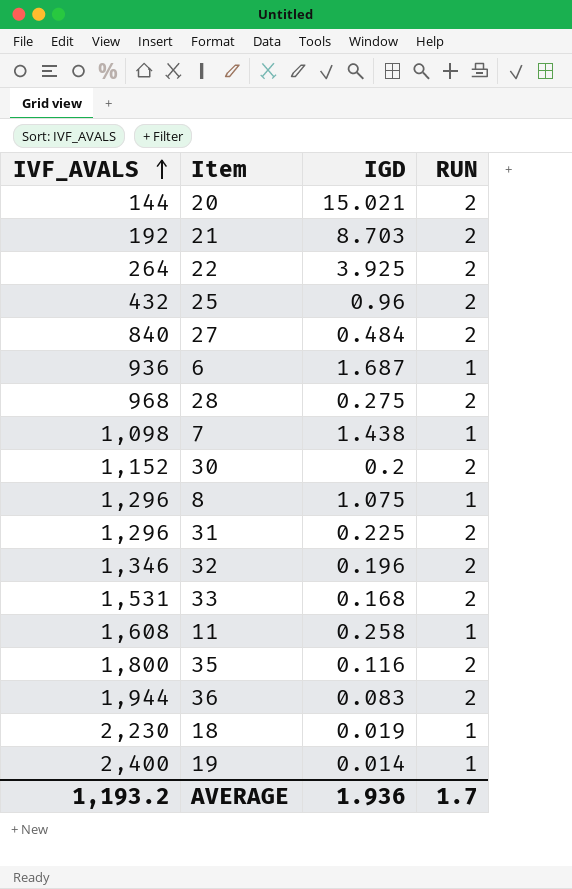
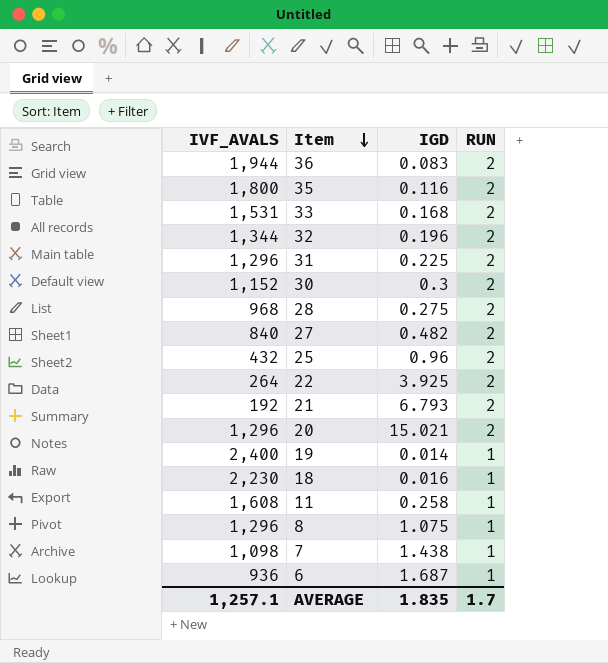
row order: IVF_AVALS ascending -> Item descending
32 | IVF_AVALS: 1,346 -> 1,344
30 | IGD: 0.2 -> 0.3
27 | IGD: 0.484 -> 0.482
21 | IGD: 8.703 -> 6.793
20 | IVF_AVALS: 144 -> 1,296
18 | IGD: 0.019 -> 0.016
AVERAGE | IVF_AVALS: 1,193.2 -> 1,257.1
AVERAGE | IGD: 1.936 -> 1.835

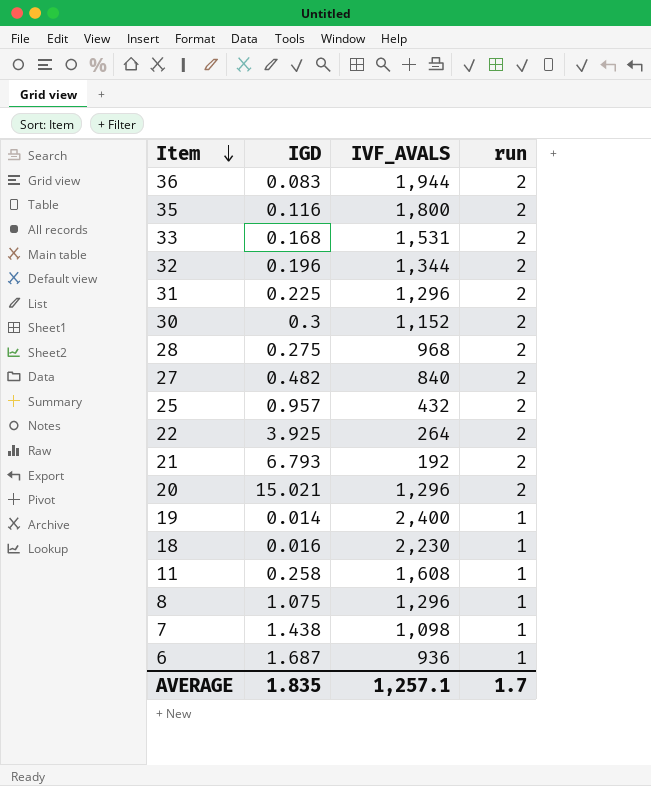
column IVF_AVALS | position: 1 -> 3
column name: RUN -> run
25 | IGD: 0.96 -> 0.957

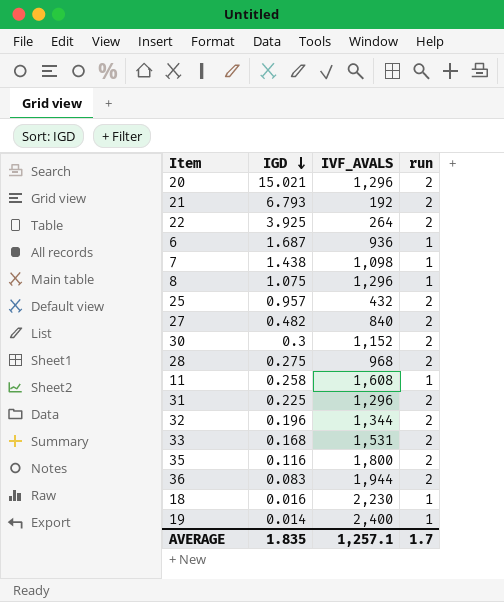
row order: Item descending -> IGD descending

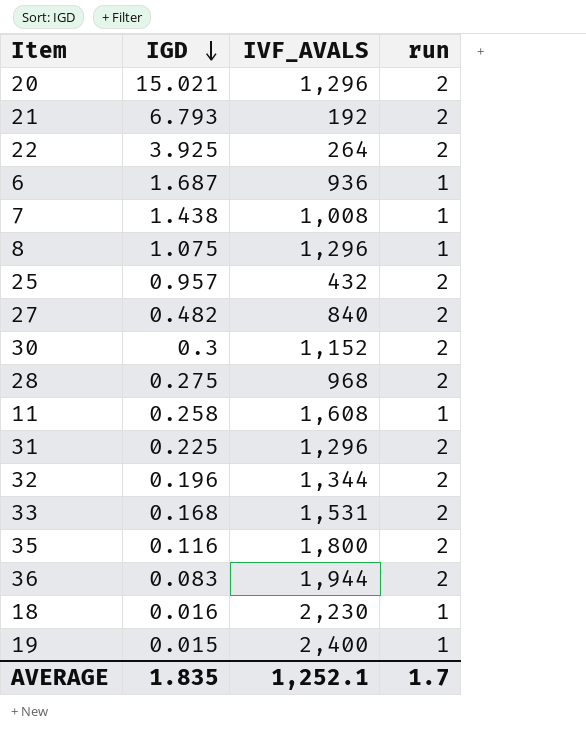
7 | IVF_AVALS: 1,098 -> 1,008
19 | IGD: 0.014 -> 0.015
AVERAGE | IVF_AVALS: 1,257.1 -> 1,252.1

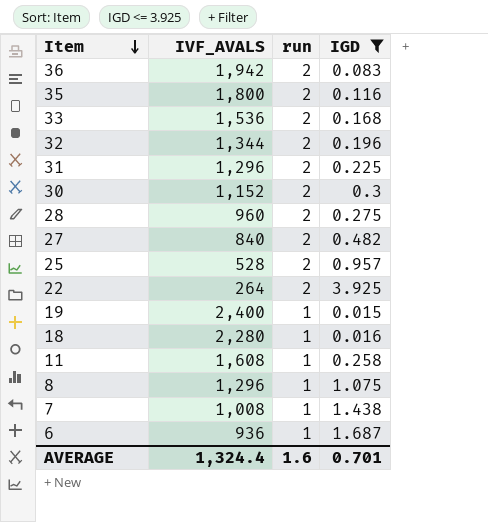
filter: none -> IGD <= 3.925
row order: IGD descending -> Item descending
column IGD | position: 2 -> 4
36 | IVF_AVALS: 1,944 -> 1,942
33 | IVF_AVALS: 1,531 -> 1,536
28 | IVF_AVALS: 968 -> 960
25 | IVF_AVALS: 432 -> 528
18 | IVF_AVALS: 2,230 -> 2,280
AVERAGE | IVF_AVALS: 1,252.1 -> 1,324.4
AVERAGE | run: 1.7 -> 1.6
AVERAGE | IGD: 1.835 -> 0.701

